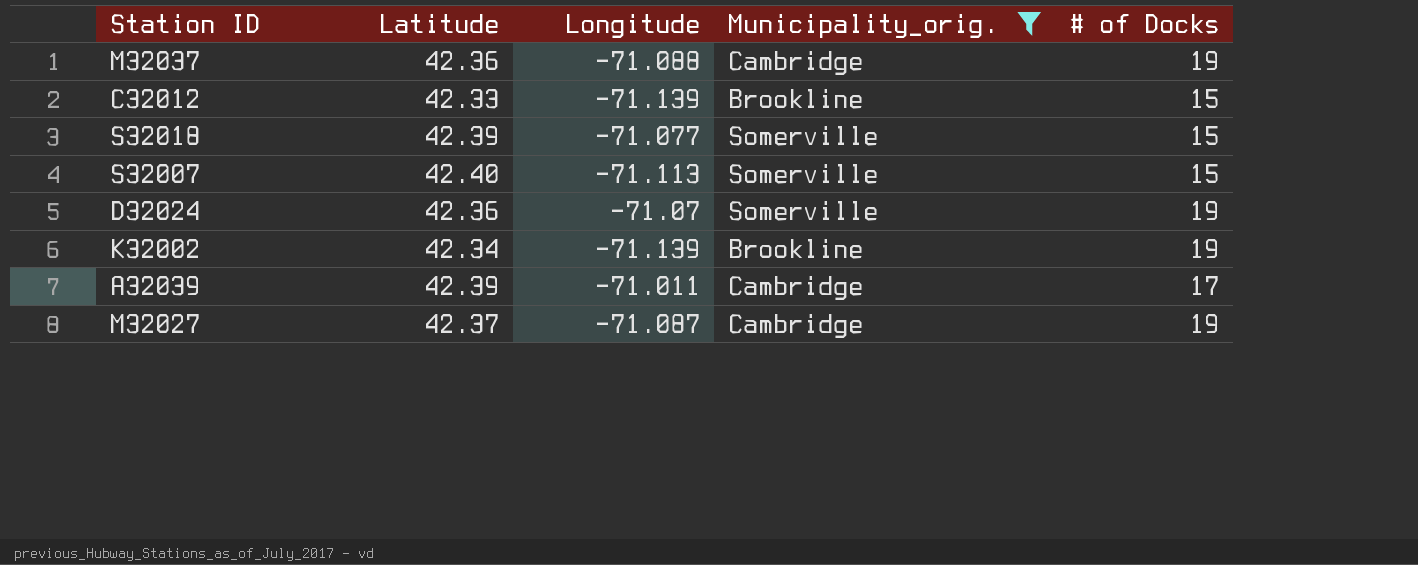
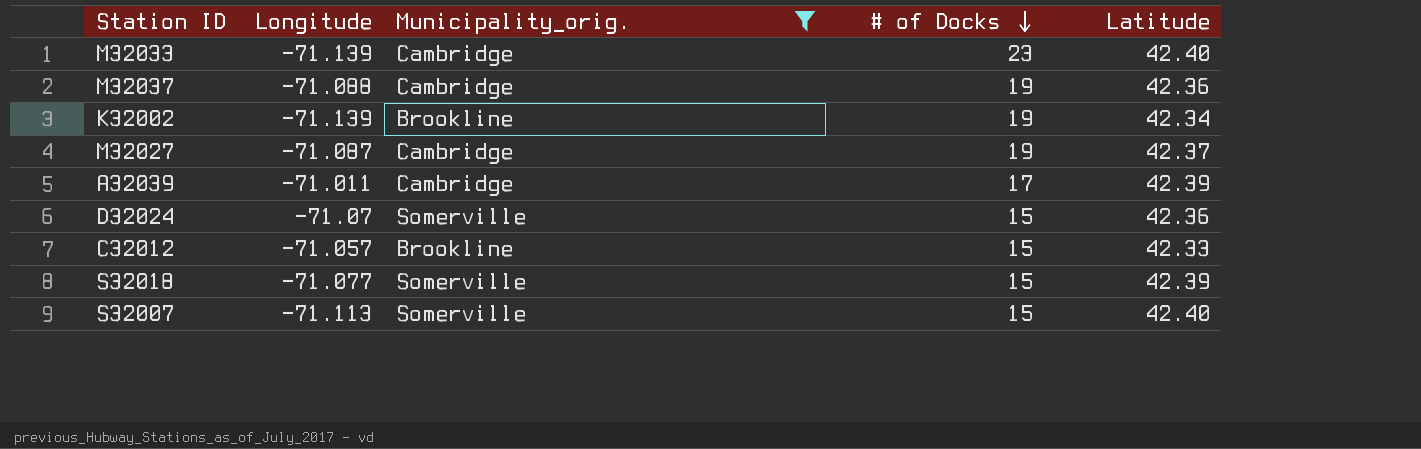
row order: none -> # of Docks descending
column Latitude | position: 2 -> 5
row M32033: none -> -71.139 | Cambridge | 23 | 42.40
D32024 | # of Docks: 19 -> 15
C32012 | Longitude: -71.139 -> -71.057

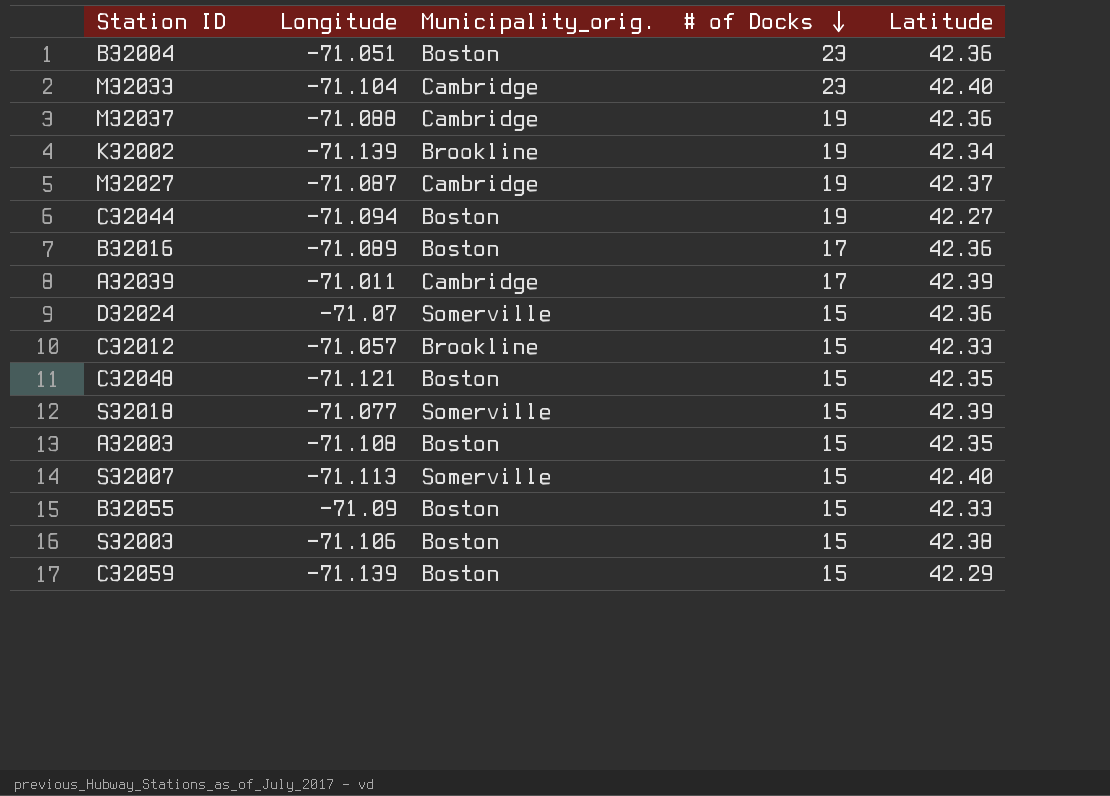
filter: Municipality_orig. != Boston -> none
M32033 | Longitude: -71.139 -> -71.104

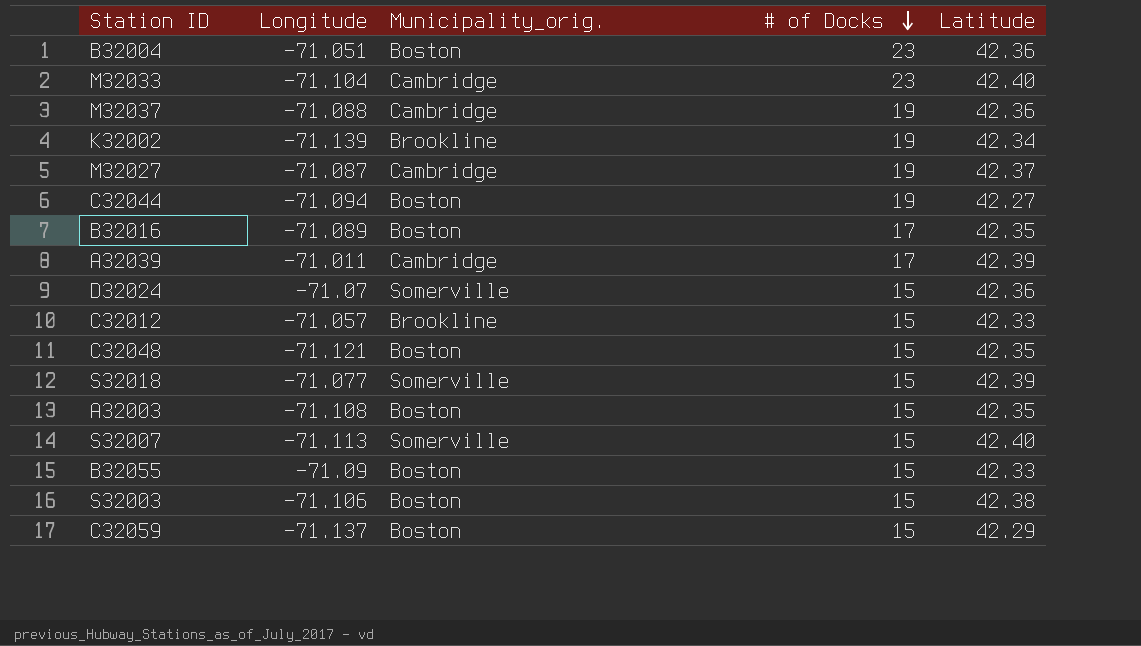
B32016 | Latitude: 42.36 -> 42.35
C32059 | Longitude: -71.139 -> -71.137

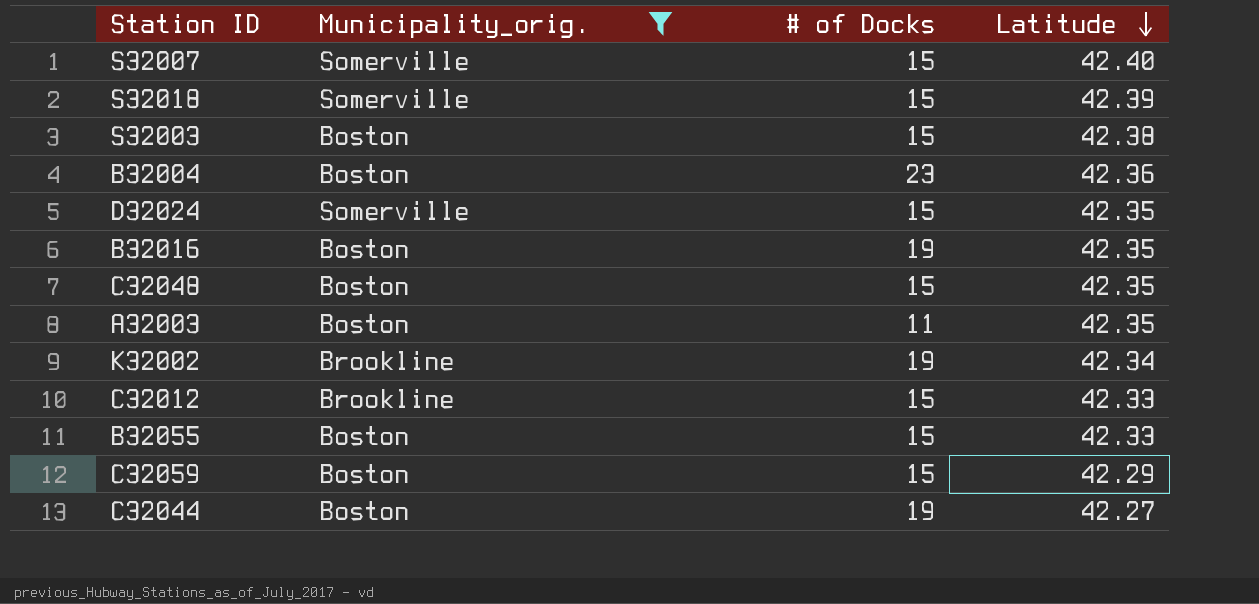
filter: none -> Municipality_orig. != Cambridge
row order: # of Docks descending -> Latitude descending
column Longitude | position: 2 -> none
D32024 | Latitude: 42.36 -> 42.35
B32016 | # of Docks: 17 -> 19
A32003 | # of Docks: 15 -> 11

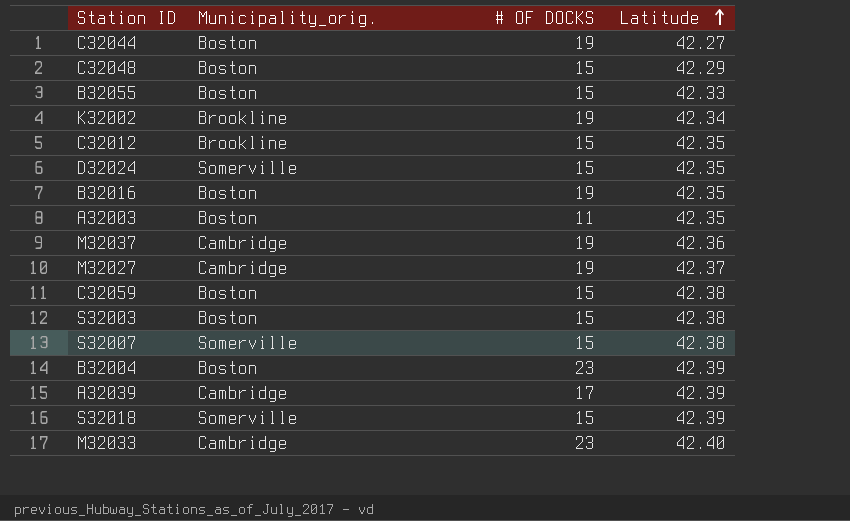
filter: Municipality_orig. != Cambridge -> none
row order: Latitude descending -> Latitude ascending
column name: # of Docks -> # OF DOCKS
C32048 | Latitude: 42.35 -> 42.29
C32012 | Latitude: 42.33 -> 42.35
C32059 | Latitude: 42.29 -> 42.38
S32007 | Latitude: 42.40 -> 42.38
B32004 | Latitude: 42.36 -> 42.39

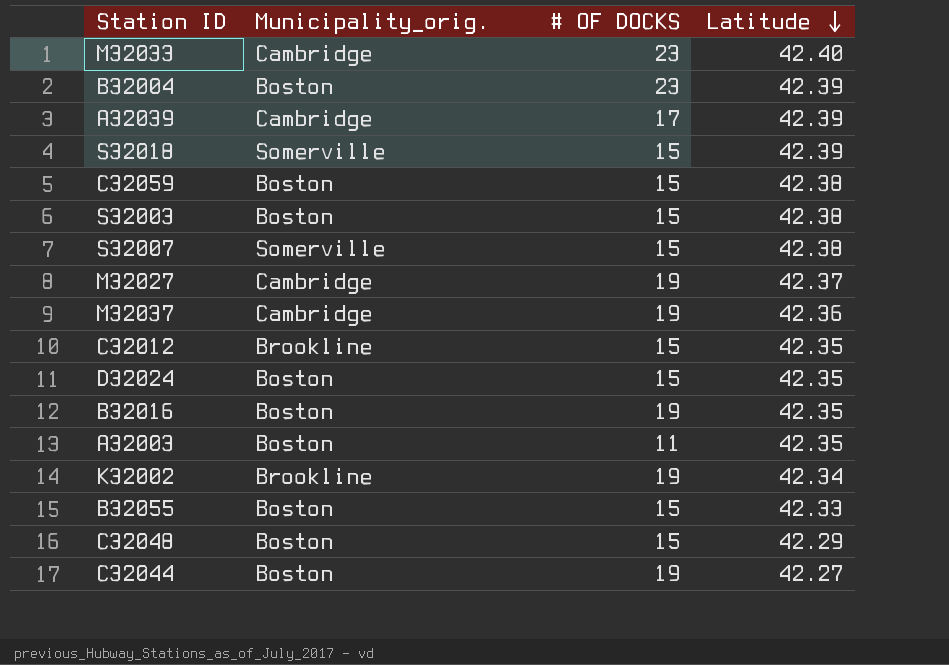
row order: Latitude ascending -> Latitude descending
D32024 | Municipality_orig.: Somerville -> Boston

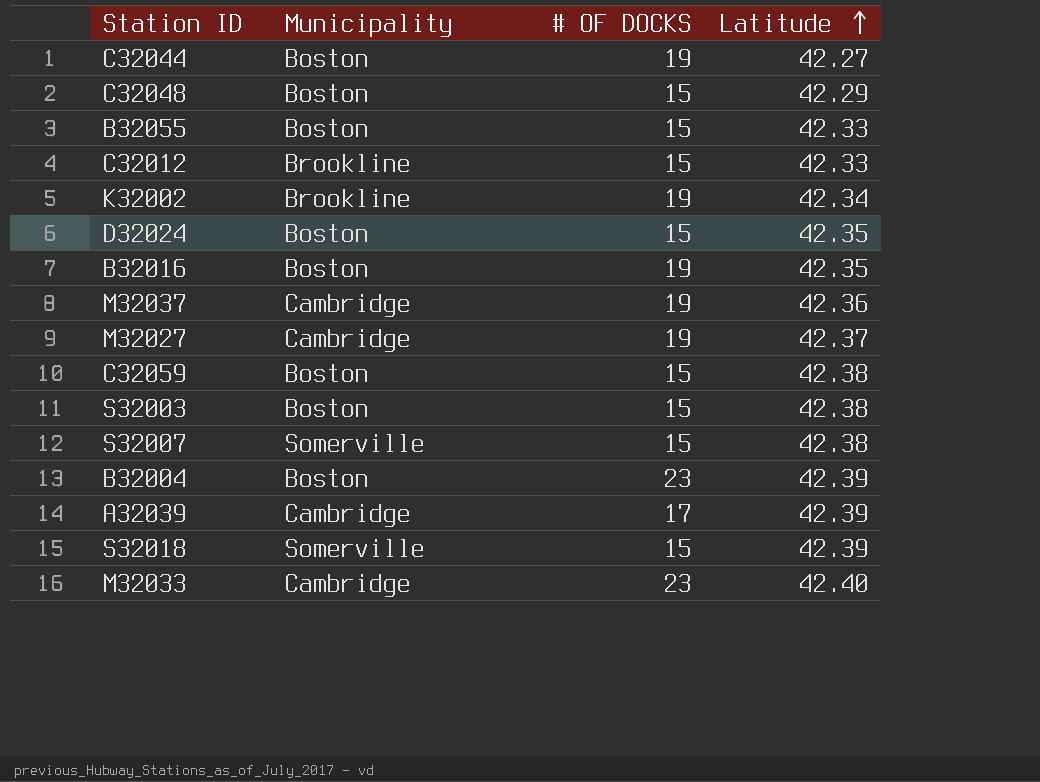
row order: Latitude descending -> Latitude ascending
column name: Municipality_orig. -> Municipality
row A32003: Boston | 11 | 42.35 -> none
C32012 | Latitude: 42.35 -> 42.33

